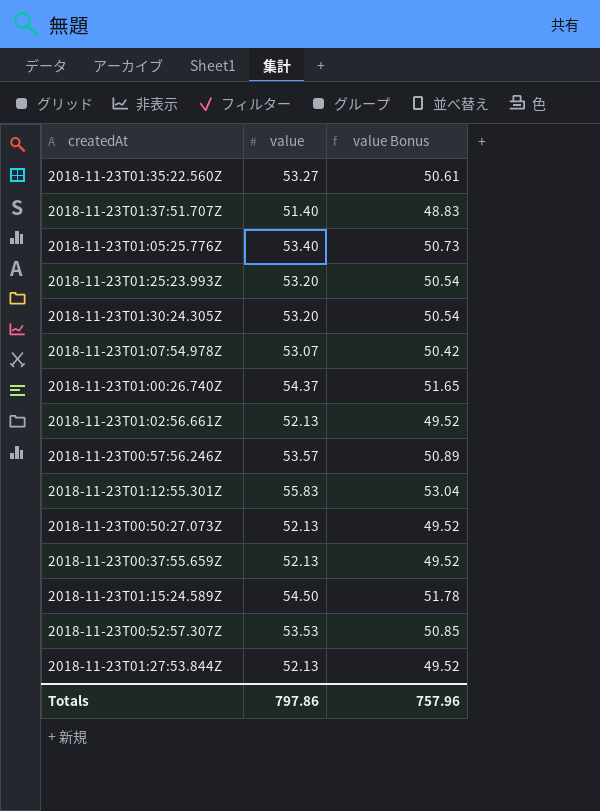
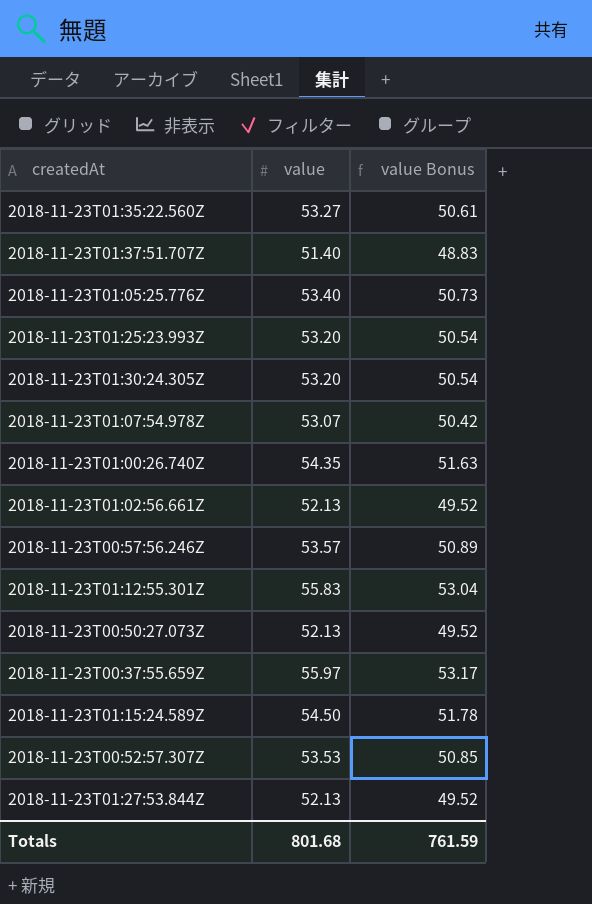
2018-11-23T01:00:26.740Z | value: 54.37 -> 54.35
2018-11-23T01:00:26.740Z | value Bonus: 51.65 -> 51.63
2018-11-23T00:37:55.659Z | value: 52.13 -> 55.97
2018-11-23T00:37:55.659Z | value Bonus: 49.52 -> 53.17
Totals | value: 797.86 -> 801.68
Totals | value Bonus: 757.96 -> 761.59

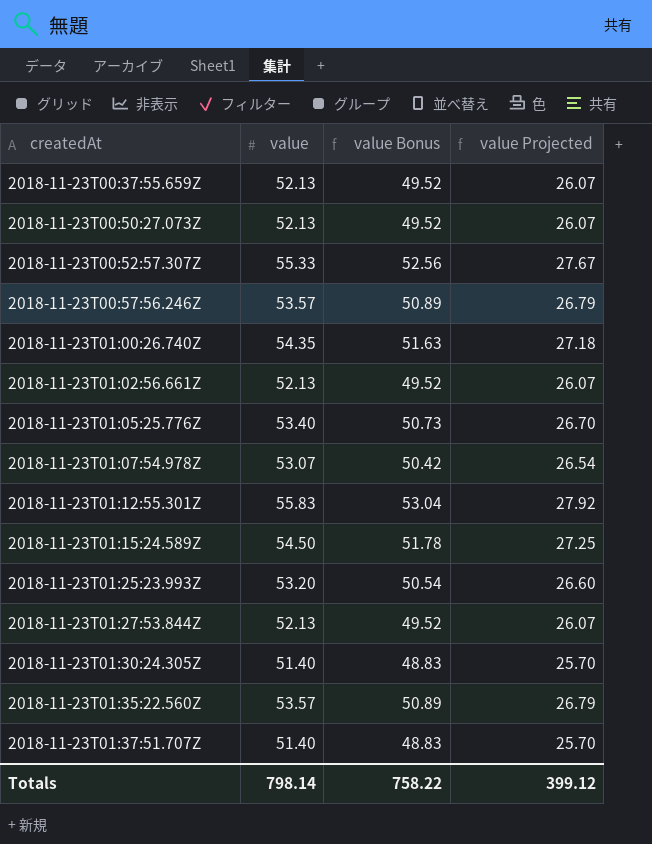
row order: none -> createdAt ascending
column value Projected | formula: none -> [value] * 0.5
2018-11-23T00:37:55.659Z | value: 55.97 -> 52.13
2018-11-23T00:37:55.659Z | value Bonus: 53.17 -> 49.52
2018-11-23T00:52:57.307Z | value: 53.53 -> 55.33
2018-11-23T00:52:57.307Z | value Bonus: 50.85 -> 52.56
2018-11-23T01:30:24.305Z | value: 53.20 -> 51.40
2018-11-23T01:30:24.305Z | value Bonus: 50.54 -> 48.83
2018-11-23T01:35:22.560Z | value: 53.27 -> 53.57
2018-11-23T01:35:22.560Z | value Bonus: 50.61 -> 50.89
Totals | value: 801.68 -> 798.14
Totals | value Bonus: 761.59 -> 758.22

